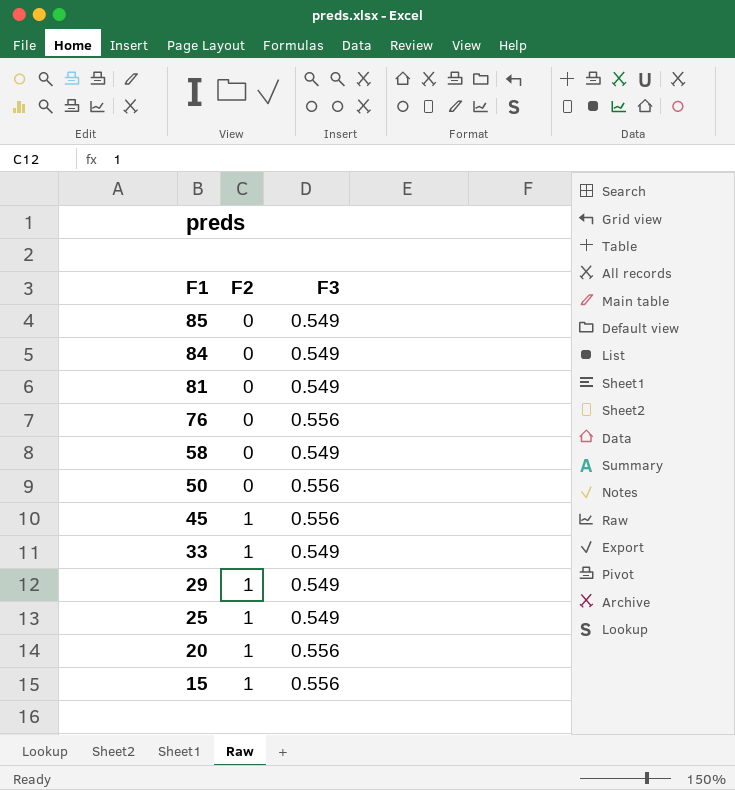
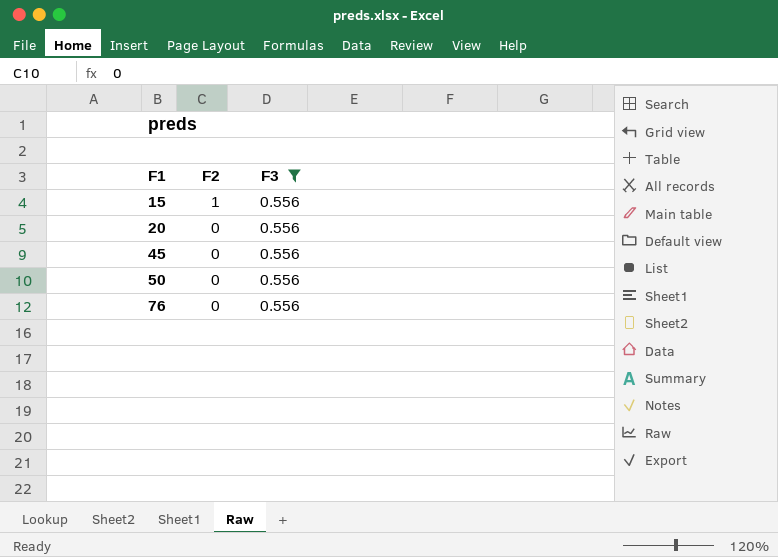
filter: none -> F3 = 0.556
row order: F1 descending -> F1 ascending
20 | F2: 1 -> 0
45 | F2: 1 -> 0

